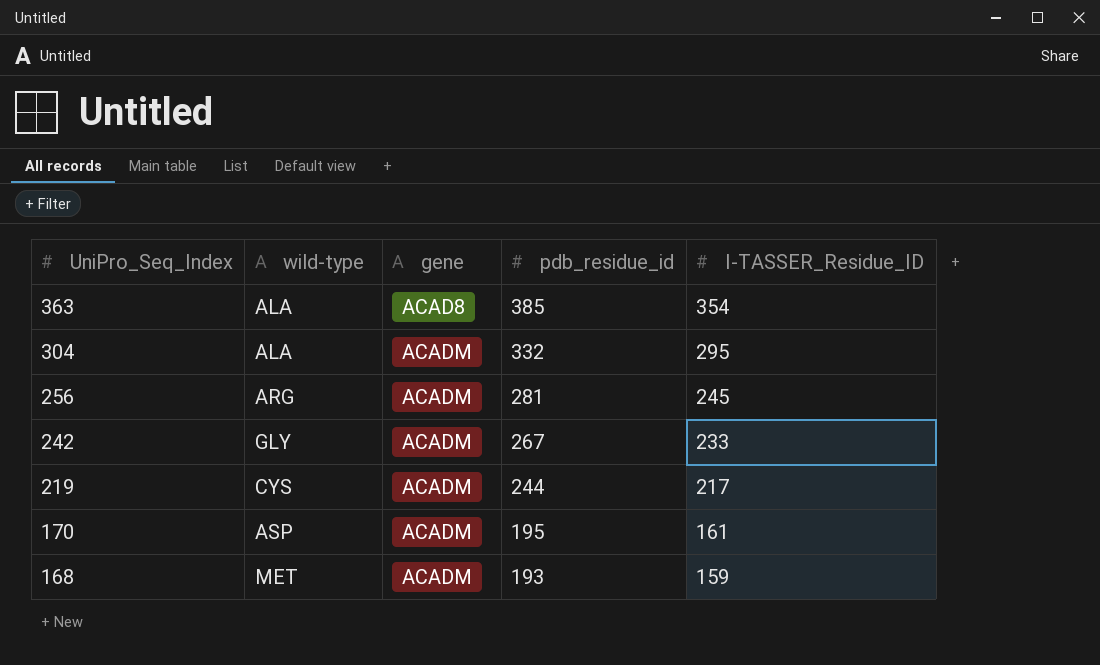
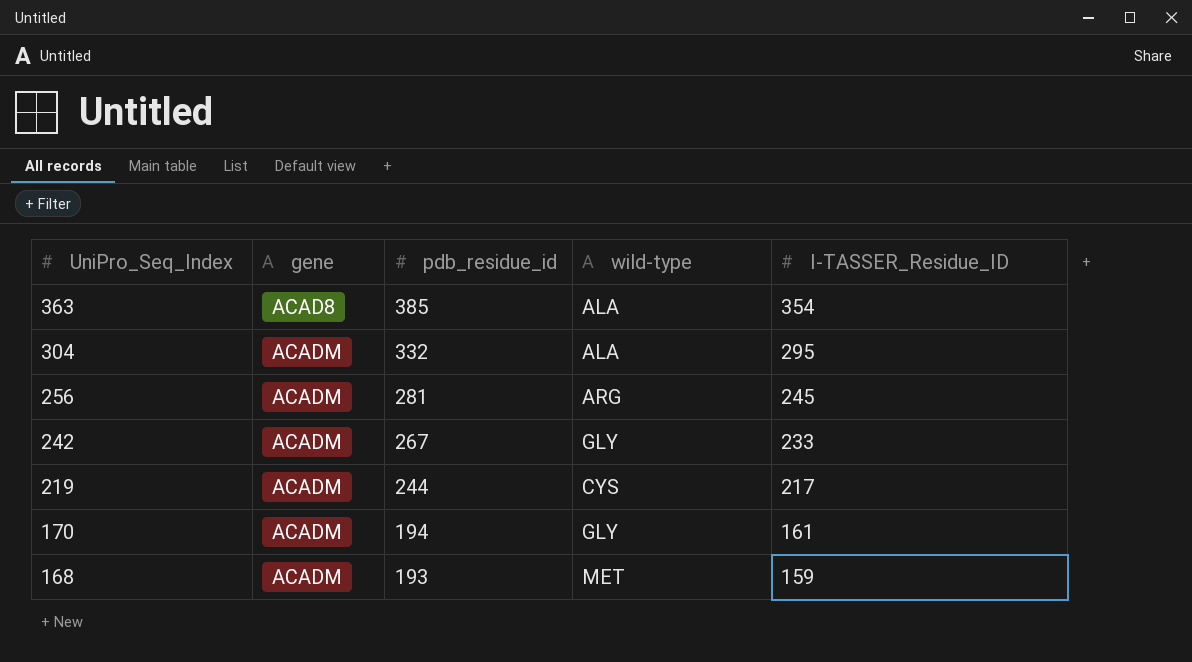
column wild-type | position: 2 -> 4
170 | pdb_residue_id: 195 -> 194
170 | wild-type: ASP -> GLY

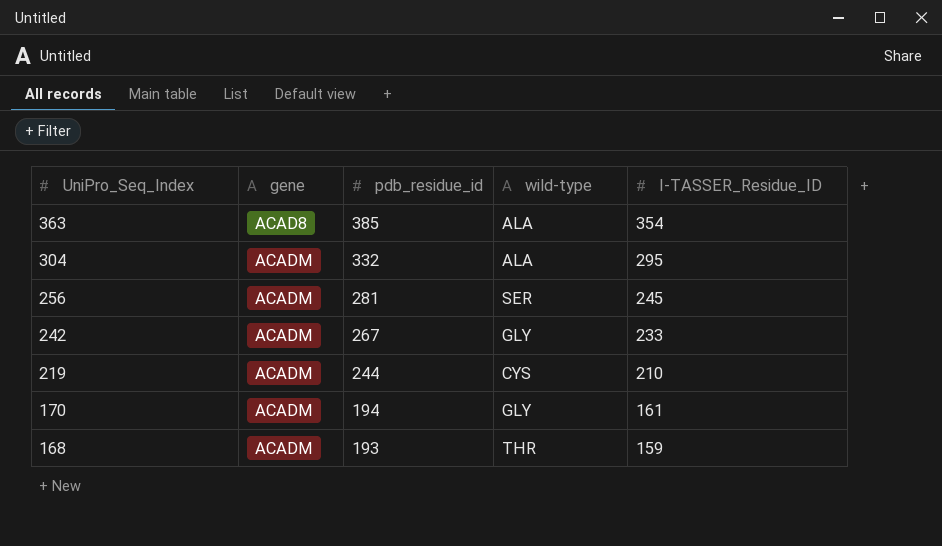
256 | wild-type: ARG -> SER
219 | I-TASSER_Residue_ID: 217 -> 210
168 | wild-type: MET -> THR

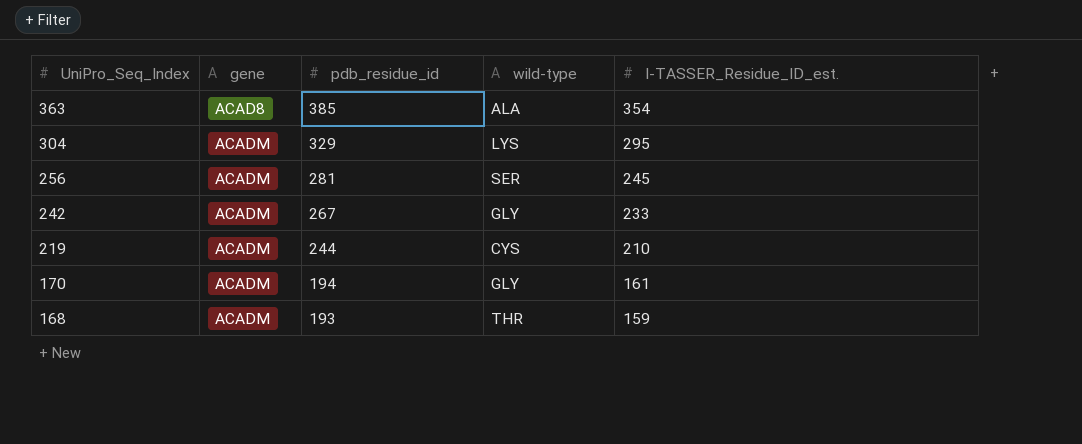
column name: I-TASSER_Residue_ID -> I-TASSER_Residue_ID_est.
304 | pdb_residue_id: 332 -> 329
304 | wild-type: ALA -> LYS

